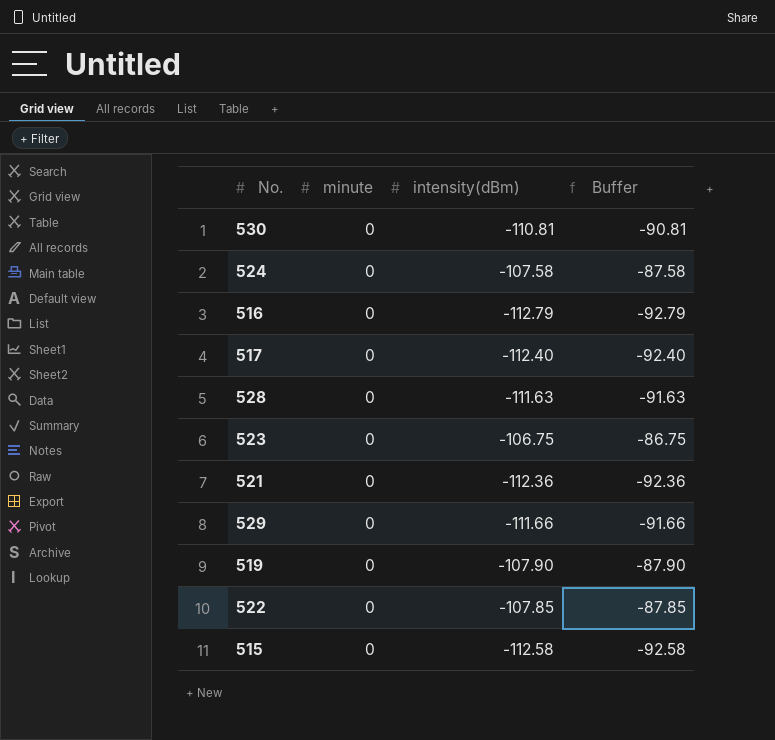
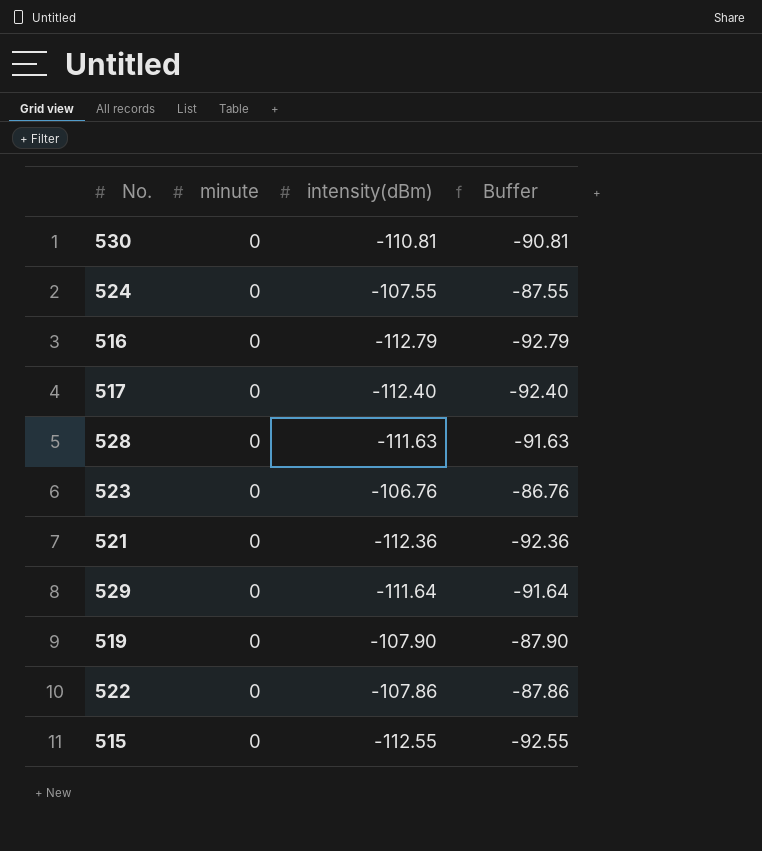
524 | intensity(dBm): -107.58 -> -107.55
524 | Buffer: -87.58 -> -87.55
523 | intensity(dBm): -106.75 -> -106.76
523 | Buffer: -86.75 -> -86.76
529 | intensity(dBm): -111.66 -> -111.64
529 | Buffer: -91.66 -> -91.64
522 | intensity(dBm): -107.85 -> -107.86
522 | Buffer: -87.85 -> -87.86
515 | intensity(dBm): -112.58 -> -112.55
515 | Buffer: -92.58 -> -92.55

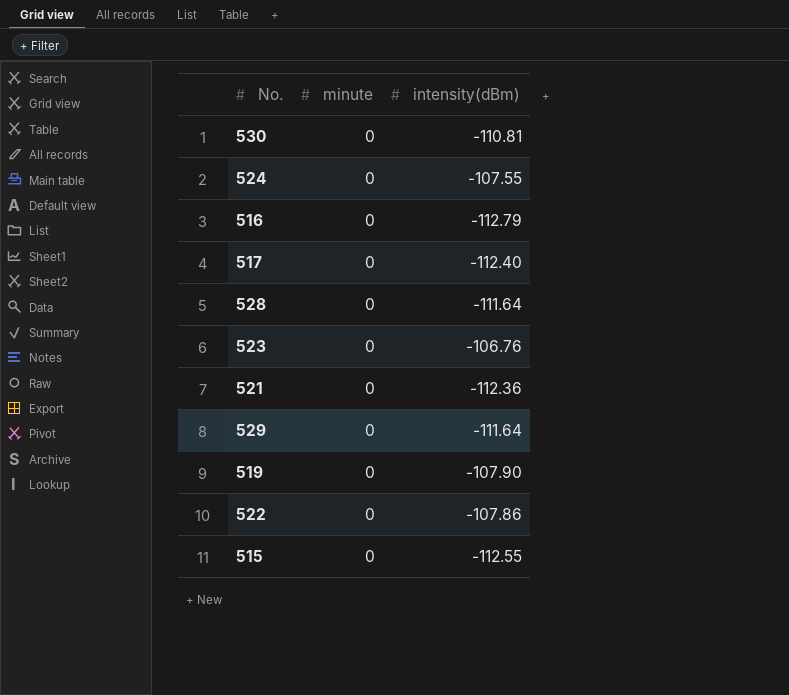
column Buffer | formula: [intensity(dBm)] + 20 -> none
528 | intensity(dBm): -111.63 -> -111.64

